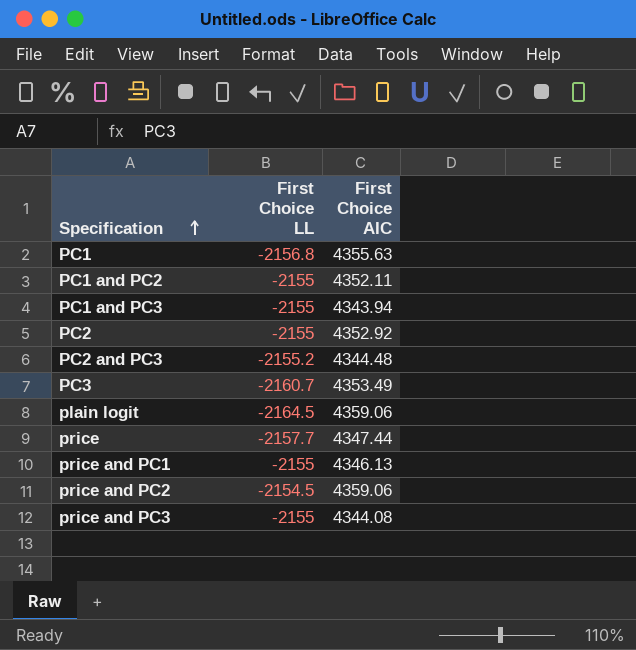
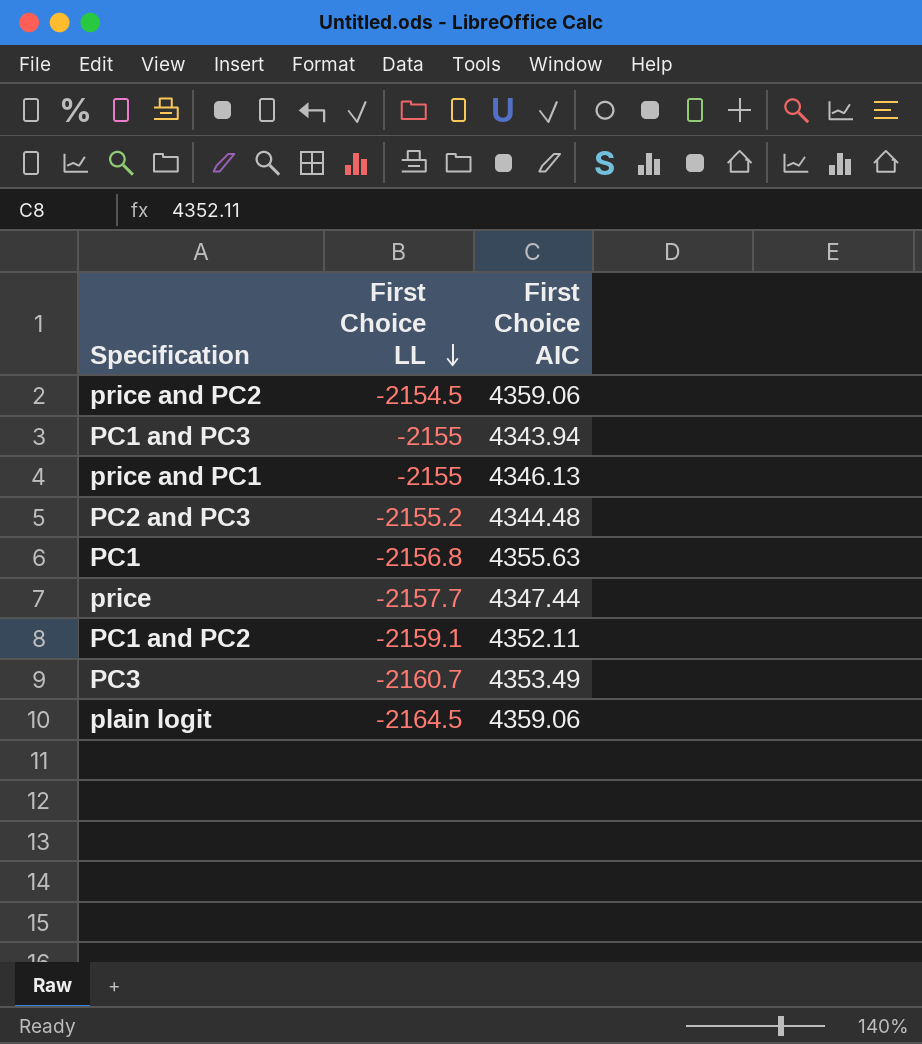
row order: Specification ascending -> First Choice LL descending
row PC2: -2155 | 4352.92 -> none
row price and PC3: -2155 | 4344.08 -> none
PC1 and PC2 | First Choice LL: -2155 -> -2159.1

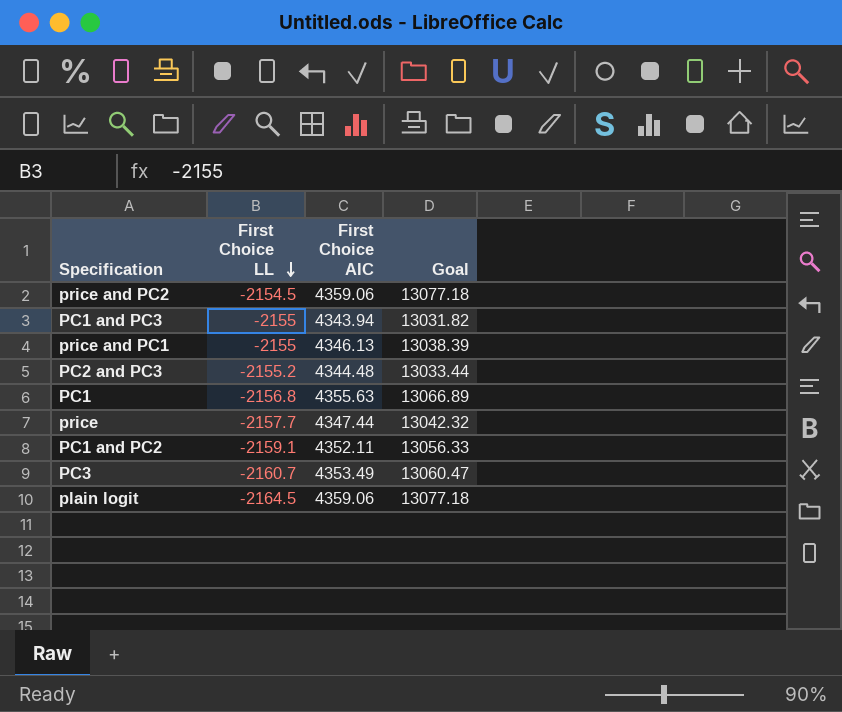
column Goal | formula: none -> [First Choice AIC] * 3

